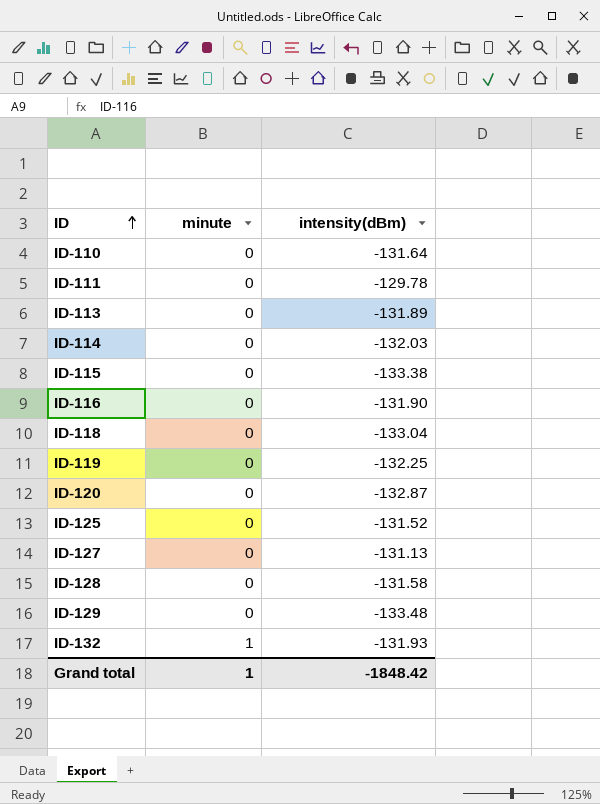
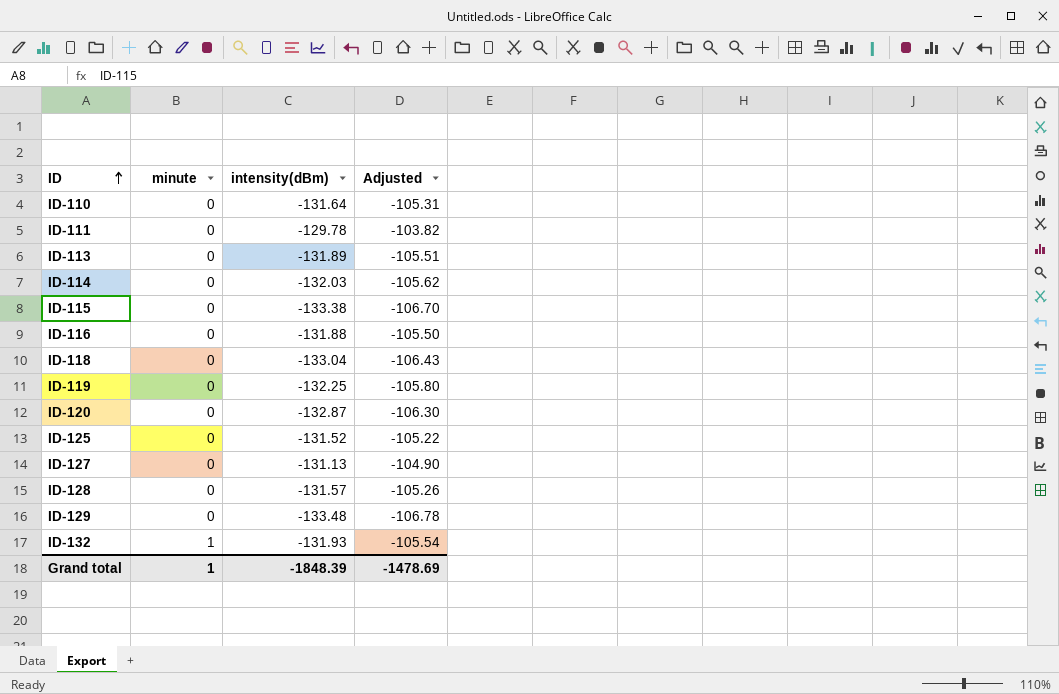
column Adjusted | formula: none -> [intensity(dBm)] * 0.8
ID-116 | intensity(dBm): -131.90 -> -131.88
ID-128 | intensity(dBm): -131.58 -> -131.57
Grand total | intensity(dBm): -1848.42 -> -1848.39

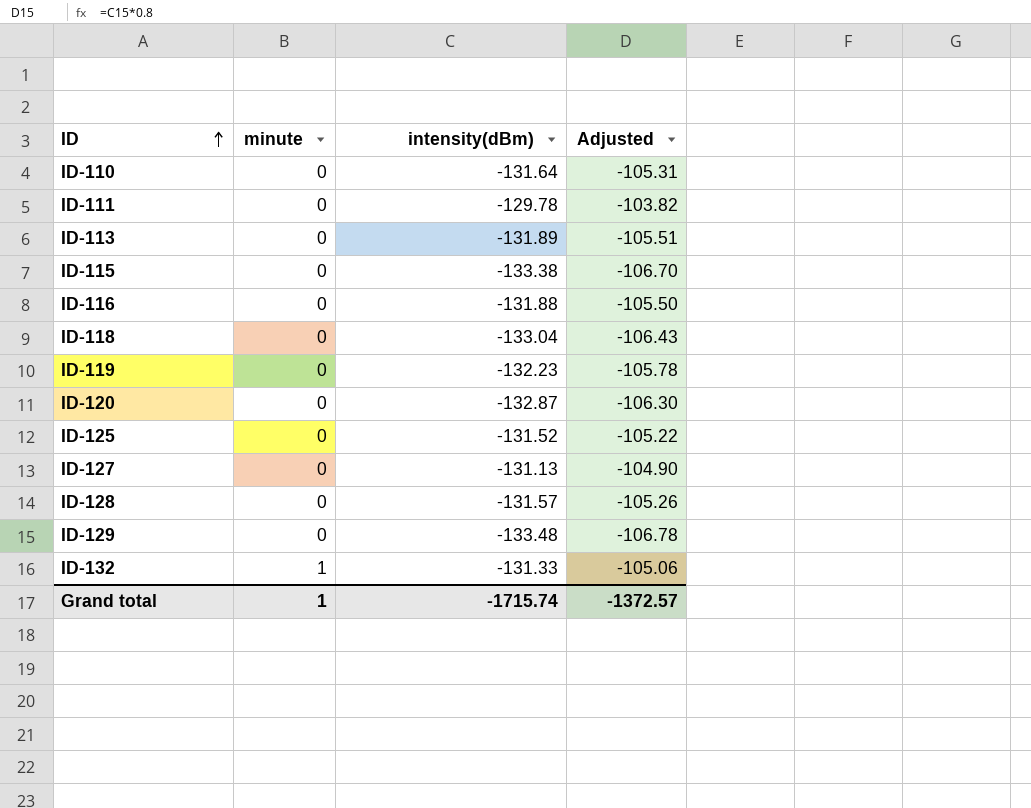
row ID-114: 0 | -132.03 | -105.62 -> none
ID-119 | intensity(dBm): -132.25 -> -132.23
ID-119 | Adjusted: -105.80 -> -105.78
ID-132 | intensity(dBm): -131.93 -> -131.33
ID-132 | Adjusted: -105.54 -> -105.06
Grand total | intensity(dBm): -1848.39 -> -1715.74
Grand total | Adjusted: -1478.69 -> -1372.57

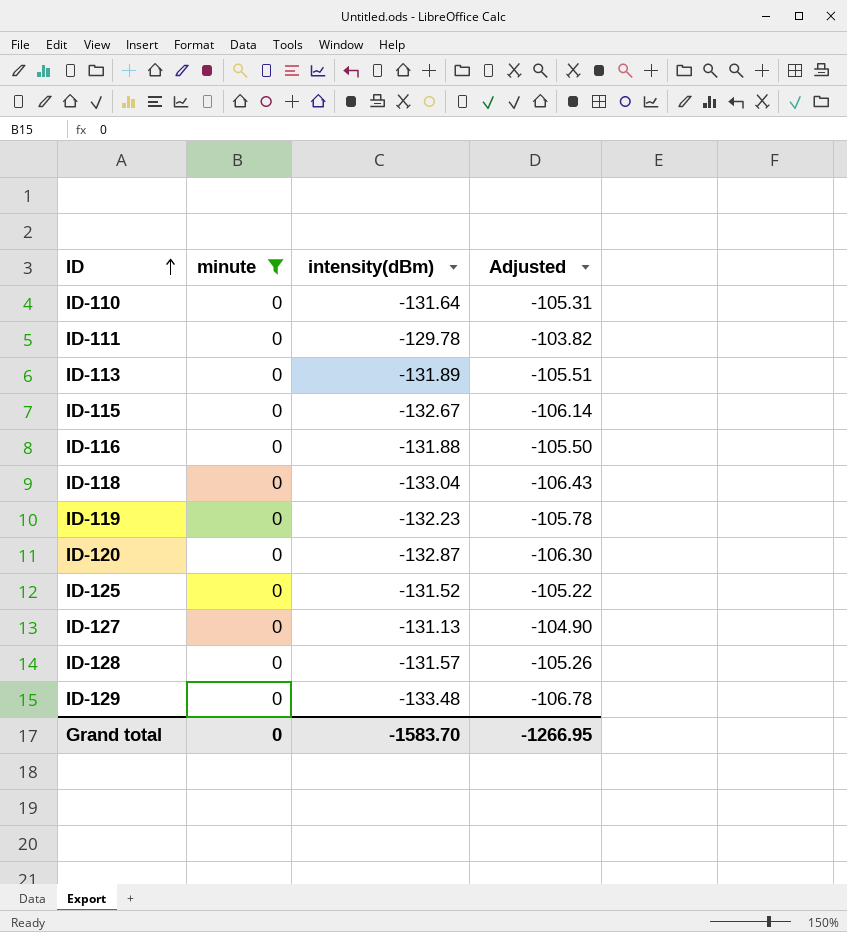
filter: none -> minute = 0
ID-115 | intensity(dBm): -133.38 -> -132.67
ID-115 | Adjusted: -106.70 -> -106.14
Grand total | minute: 1 -> 0
Grand total | intensity(dBm): -1715.74 -> -1583.70
Grand total | Adjusted: -1372.57 -> -1266.95

